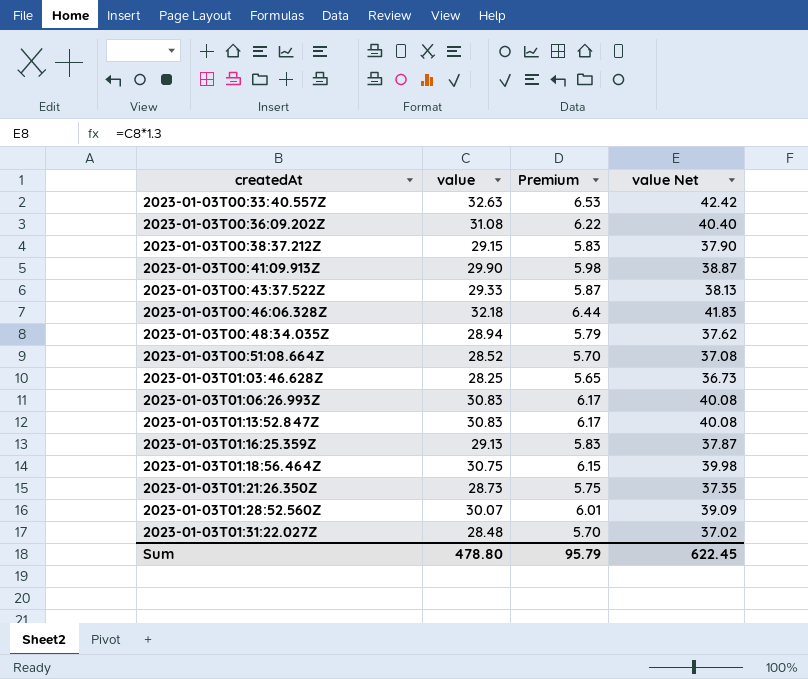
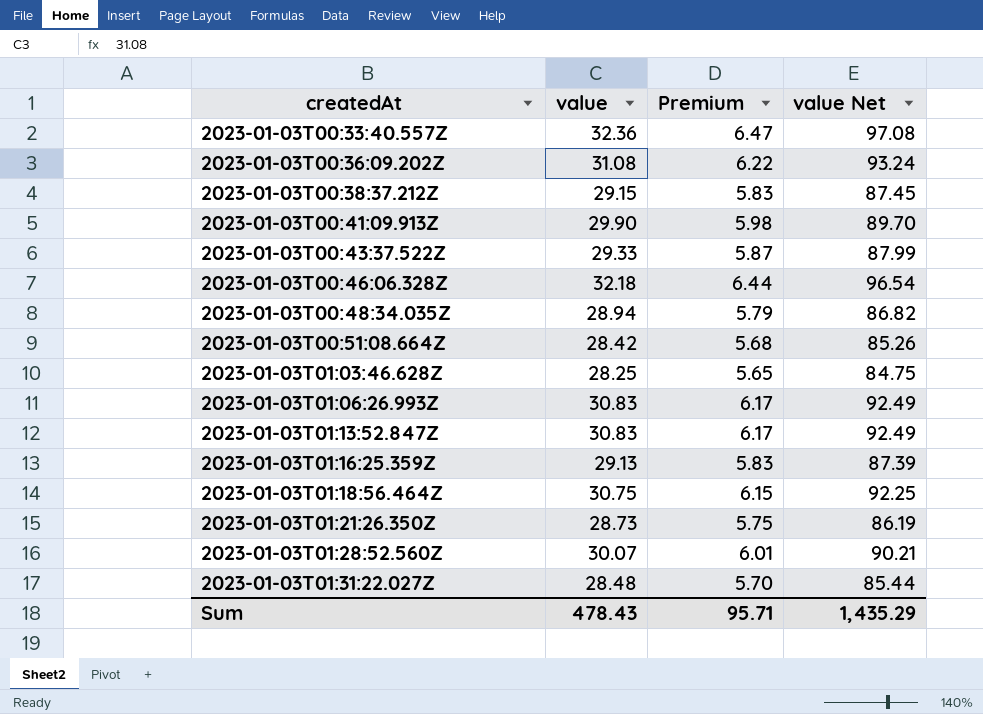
column value Net | formula: [value] * 1.3 -> [value] * 3
2023-01-03T00:33:40.557Z | value: 32.63 -> 32.36
2023-01-03T00:33:40.557Z | Premium: 6.53 -> 6.47
2023-01-03T00:51:08.664Z | value: 28.52 -> 28.42
2023-01-03T00:51:08.664Z | Premium: 5.70 -> 5.68
Sum | value: 478.80 -> 478.43
Sum | Premium: 95.79 -> 95.71
Sum | value Net: 622.45 -> 1,435.29

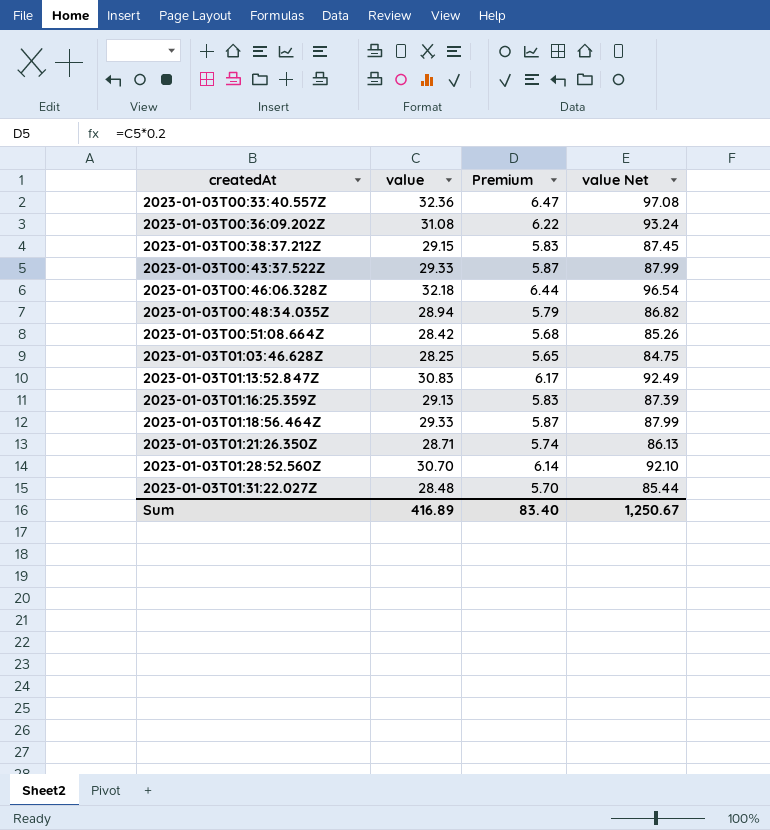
row 2023-01-03T00:41:09.913Z: 29.90 | 5.98 | 89.70 -> none
row 2023-01-03T01:06:26.993Z: 30.83 | 6.17 | 92.49 -> none
2023-01-03T01:18:56.464Z | value: 30.75 -> 29.33
2023-01-03T01:18:56.464Z | Premium: 6.15 -> 5.87
2023-01-03T01:18:56.464Z | value Net: 92.25 -> 87.99
2023-01-03T01:21:26.350Z | value: 28.73 -> 28.71
2023-01-03T01:21:26.350Z | Premium: 5.75 -> 5.74
2023-01-03T01:21:26.350Z | value Net: 86.19 -> 86.13
2023-01-03T01:28:52.560Z | value: 30.07 -> 30.70
2023-01-03T01:28:52.560Z | Premium: 6.01 -> 6.14
2023-01-03T01:28:52.560Z | value Net: 90.21 -> 92.10
Sum | value: 478.43 -> 416.89
Sum | Premium: 95.71 -> 83.40
Sum | value Net: 1,435.29 -> 1,250.67

